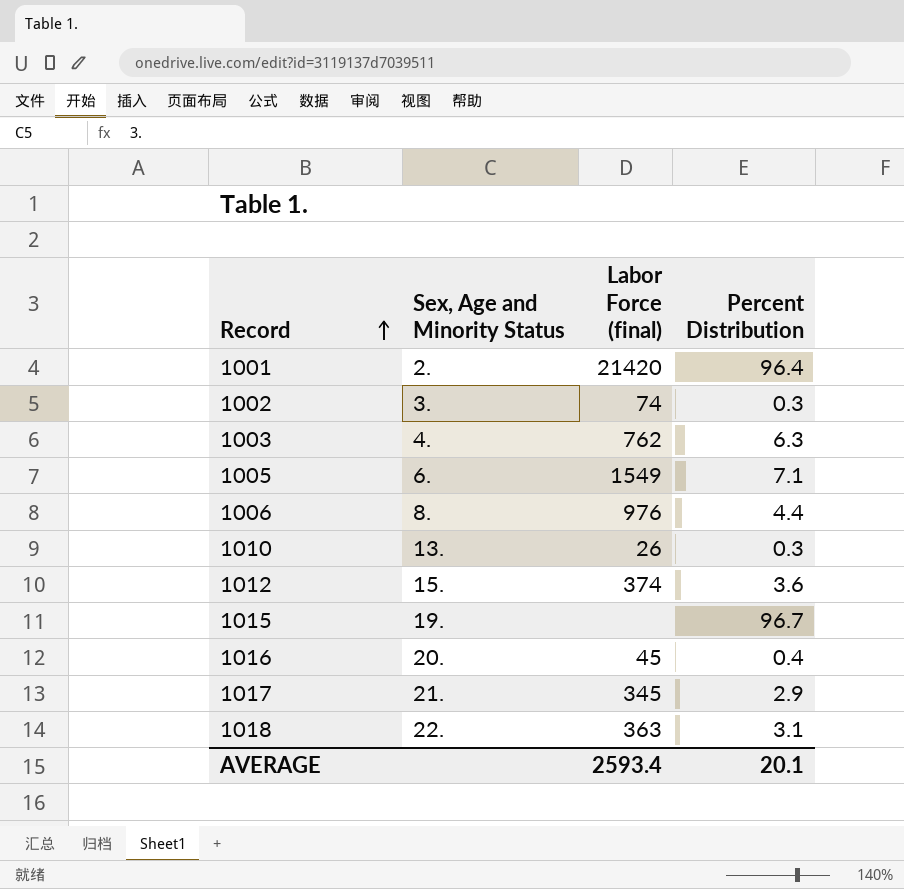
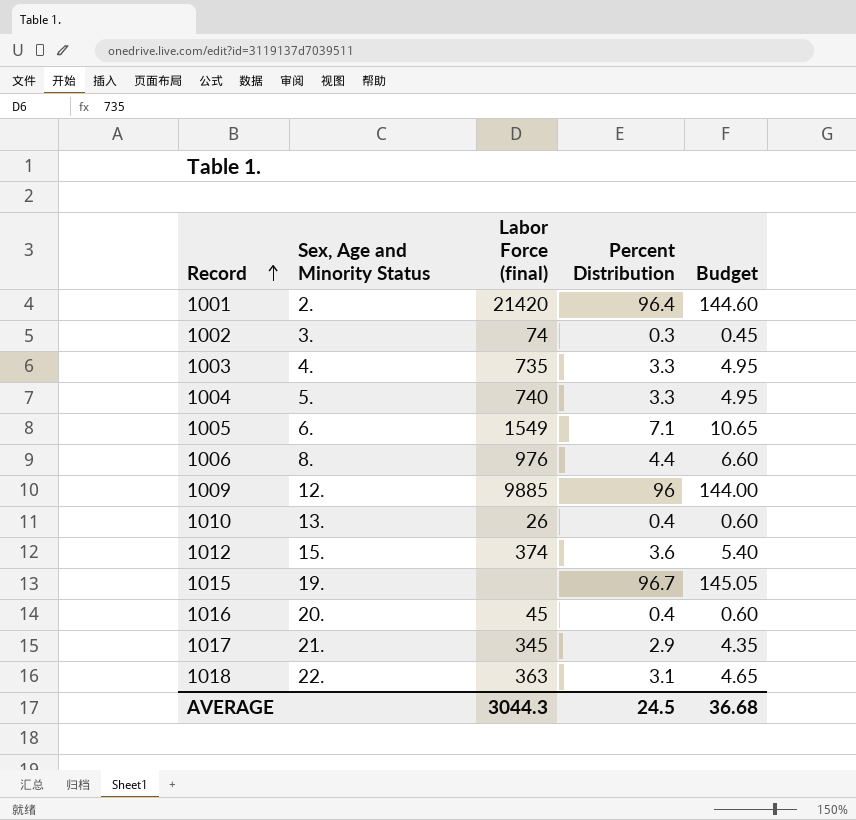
column Budget | formula: none -> [Percent Distribution] * 1.5
1003 | Labor Force (final): 762 -> 735
1003 | Percent Distribution: 6.3 -> 3.3
row 1004: none -> 5. | 740 | 3.3 | 4.95
row 1009: none -> 12. | 9885 | 96 | 144.00
1010 | Percent Distribution: 0.3 -> 0.4
AVERAGE | Labor Force (final): 2593.4 -> 3044.3
AVERAGE | Percent Distribution: 20.1 -> 24.5

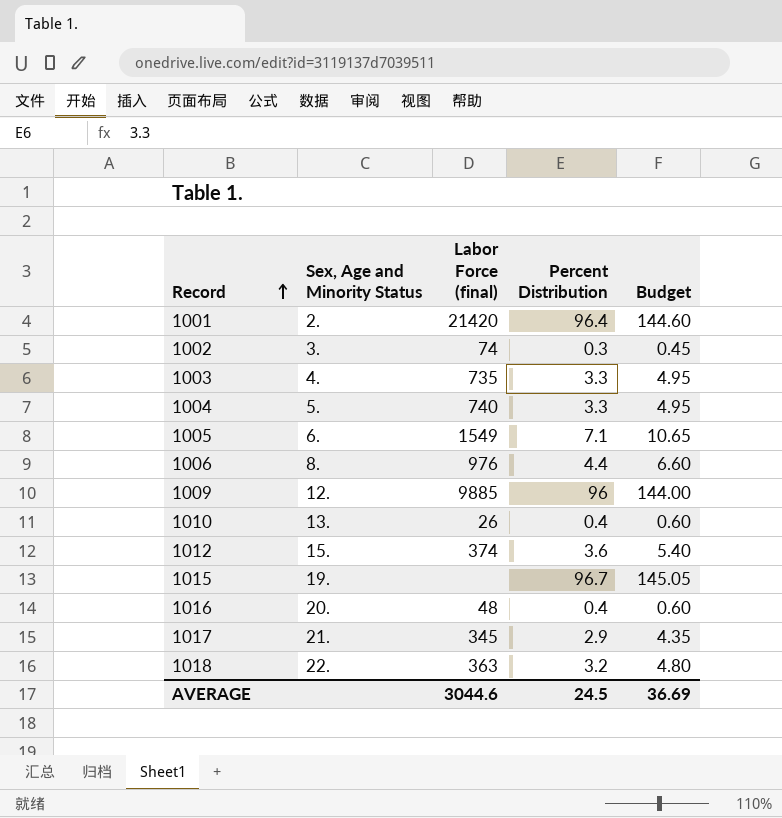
1016 | Labor Force (final): 45 -> 48
1018 | Percent Distribution: 3.1 -> 3.2
1018 | Budget: 4.65 -> 4.80
AVERAGE | Labor Force (final): 3044.3 -> 3044.6
AVERAGE | Budget: 36.68 -> 36.69

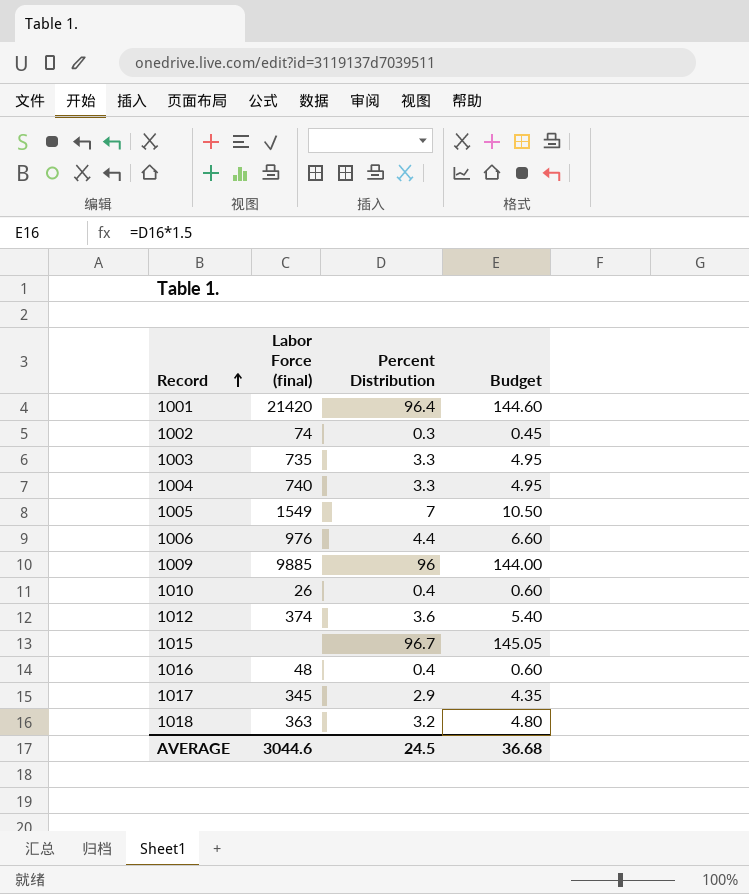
column Sex, Age and Minority Status | position: 2 -> none
1005 | Percent Distribution: 7.1 -> 7
1005 | Budget: 10.65 -> 10.50
AVERAGE | Budget: 36.69 -> 36.68

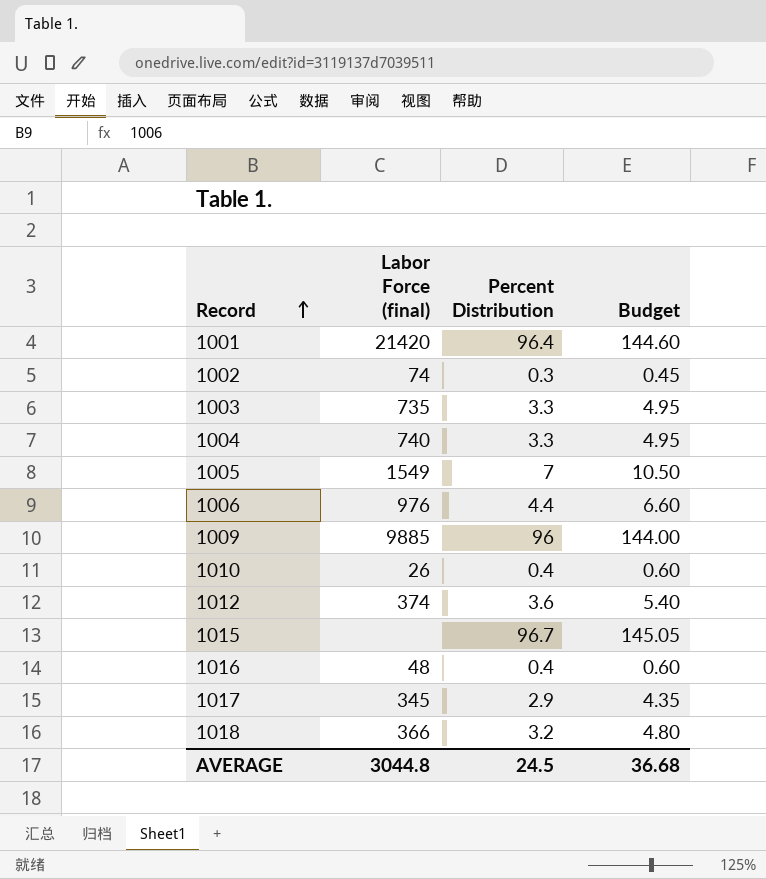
1018 | Labor Force (final): 363 -> 366
AVERAGE | Labor Force (final): 3044.6 -> 3044.8

